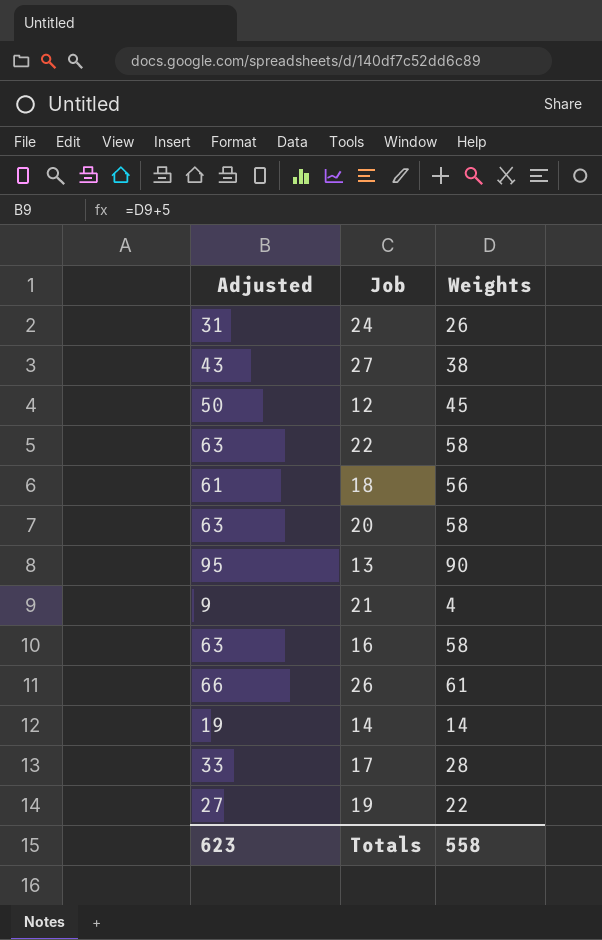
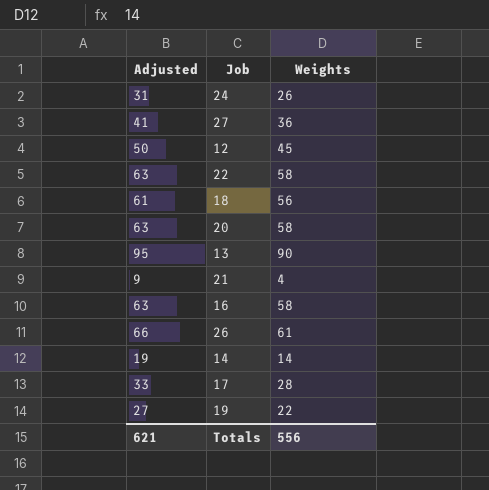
27 | Adjusted: 43 -> 41
27 | Weights: 38 -> 36
Totals | Adjusted: 623 -> 621
Totals | Weights: 558 -> 556

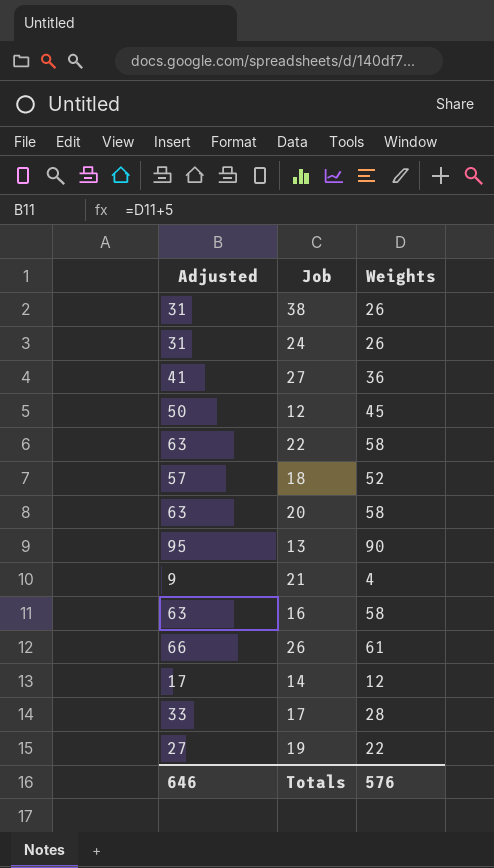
row 38: none -> 31 | 26
18 | Adjusted: 61 -> 57
18 | Weights: 56 -> 52
14 | Adjusted: 19 -> 17
14 | Weights: 14 -> 12
Totals | Adjusted: 621 -> 646
Totals | Weights: 556 -> 576

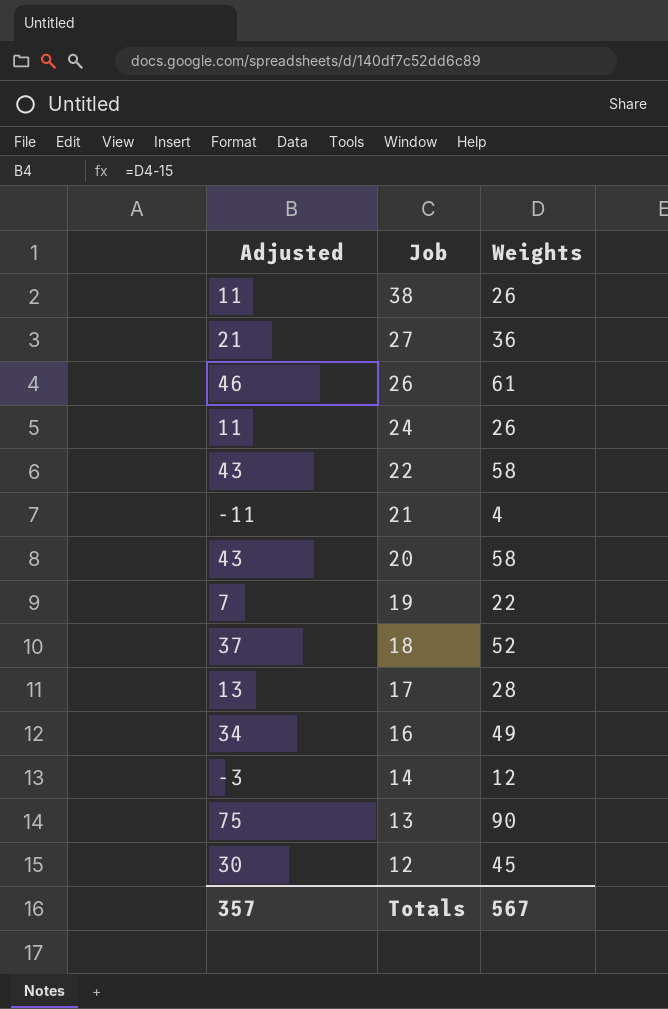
row order: none -> Job descending
column Adjusted | formula: [Weights] + 5 -> [Weights] - 15
16 | Weights: 58 -> 49
Totals | Adjusted: 646 -> 357
Totals | Weights: 576 -> 567

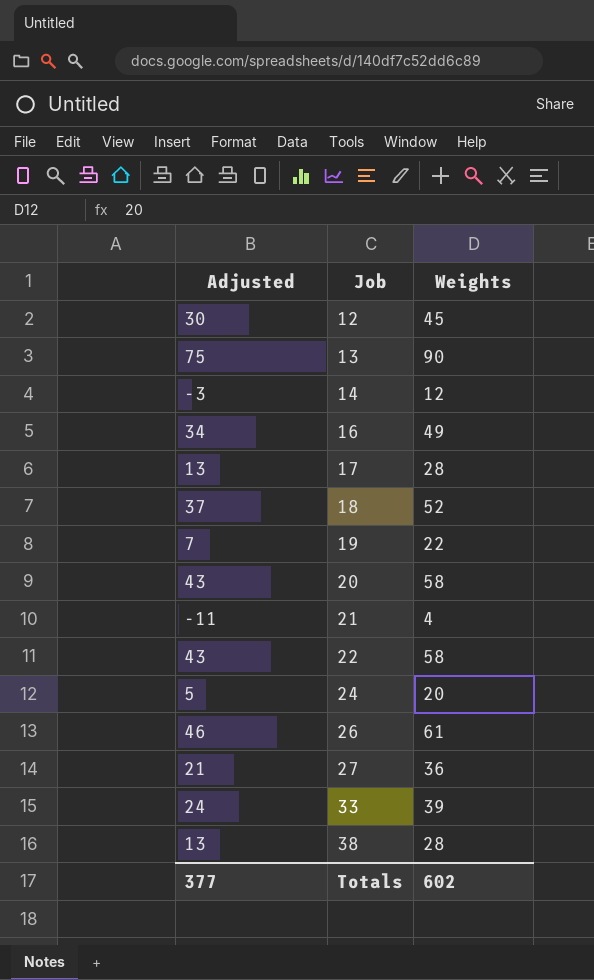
row order: Job descending -> Job ascending
24 | Adjusted: 11 -> 5
24 | Weights: 26 -> 20
row 33: none -> 24 | 39
38 | Adjusted: 11 -> 13
38 | Weights: 26 -> 28
Totals | Adjusted: 357 -> 377
Totals | Weights: 567 -> 602

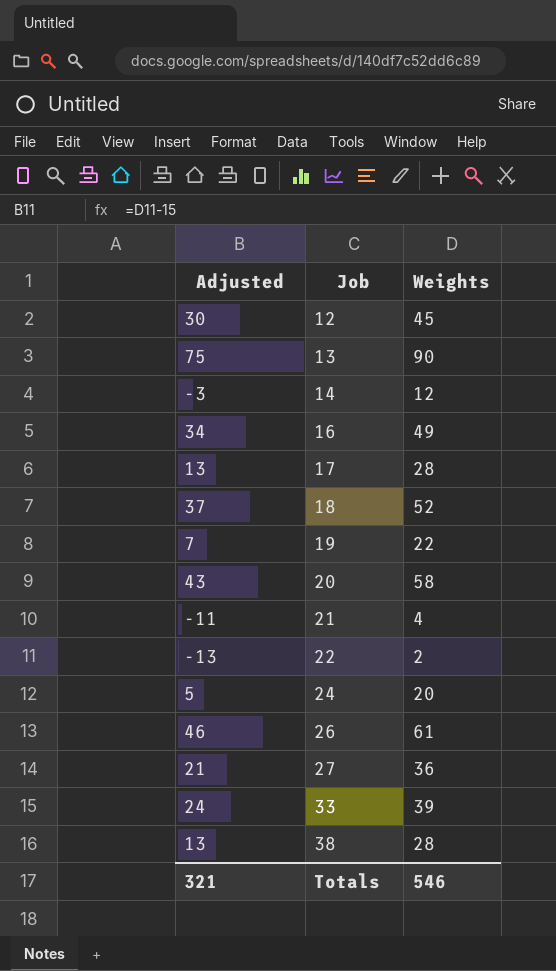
22 | Adjusted: 43 -> -13
22 | Weights: 58 -> 2
Totals | Adjusted: 377 -> 321
Totals | Weights: 602 -> 546

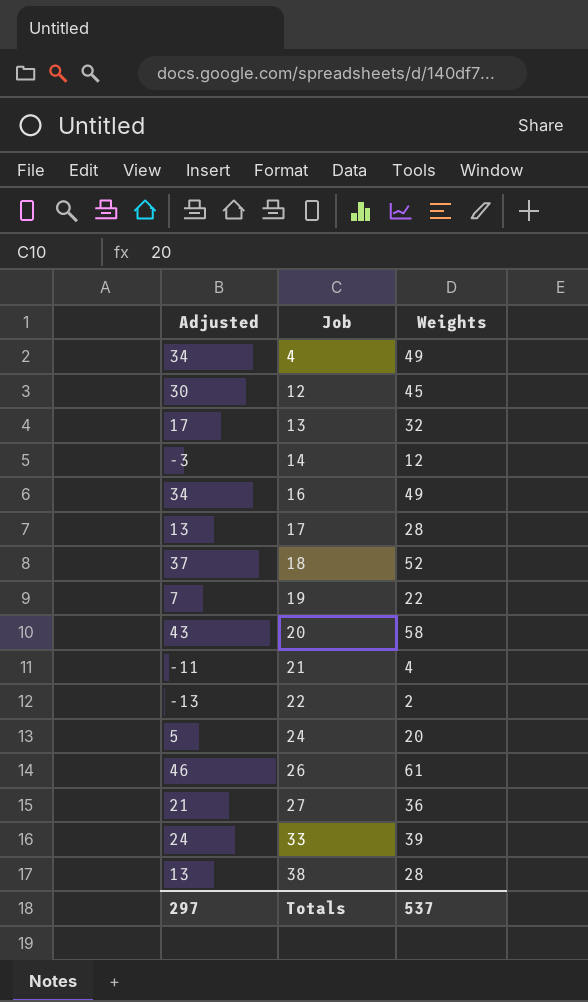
row 4: none -> 34 | 49
13 | Adjusted: 75 -> 17
13 | Weights: 90 -> 32
Totals | Adjusted: 321 -> 297
Totals | Weights: 546 -> 537

